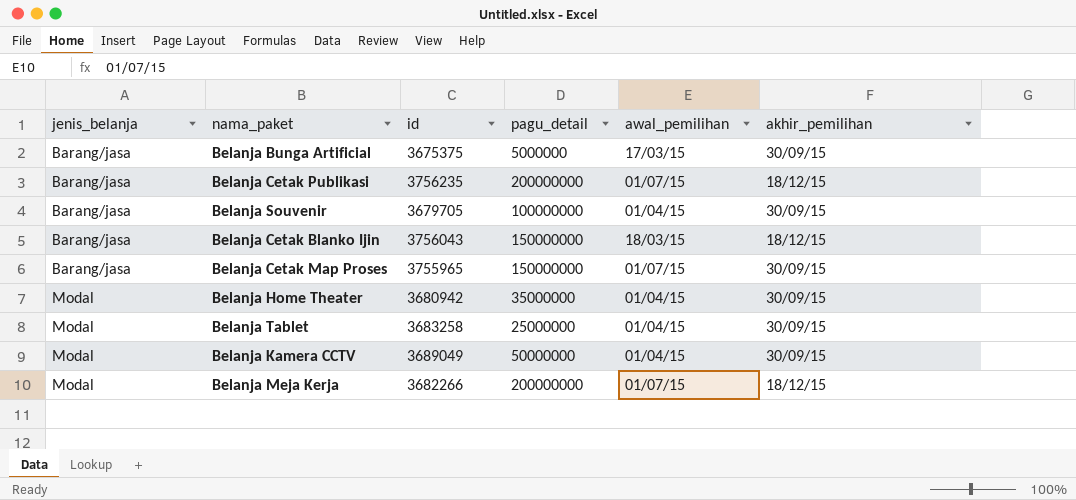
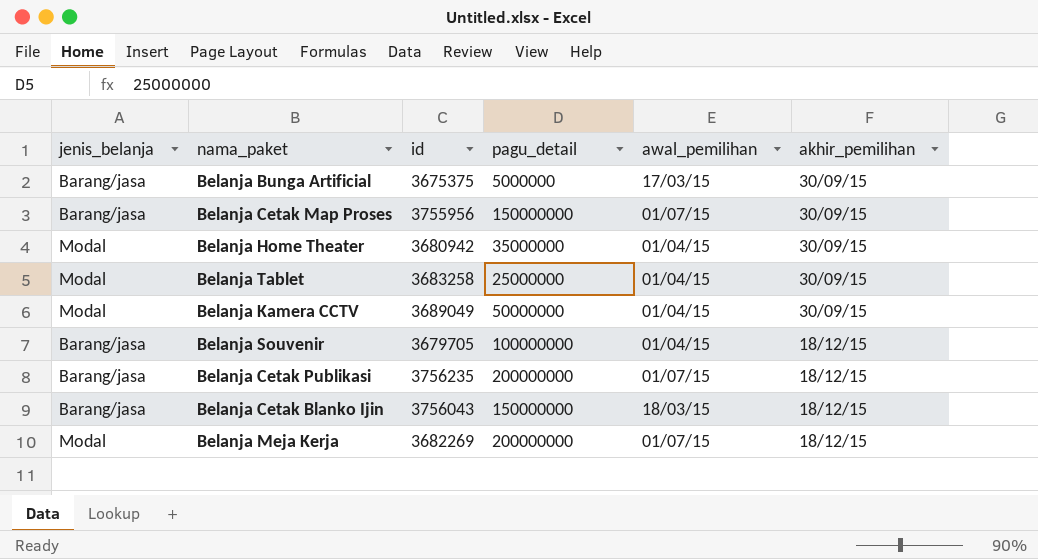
row order: jenis_belanja ascending -> akhir_pemilihan ascending
Belanja Cetak Map Proses | id: 3755965 -> 3755956
Belanja Souvenir | akhir_pemilihan: 30/09/15 -> 18/12/15
Belanja Meja Kerja | id: 3682266 -> 3682269

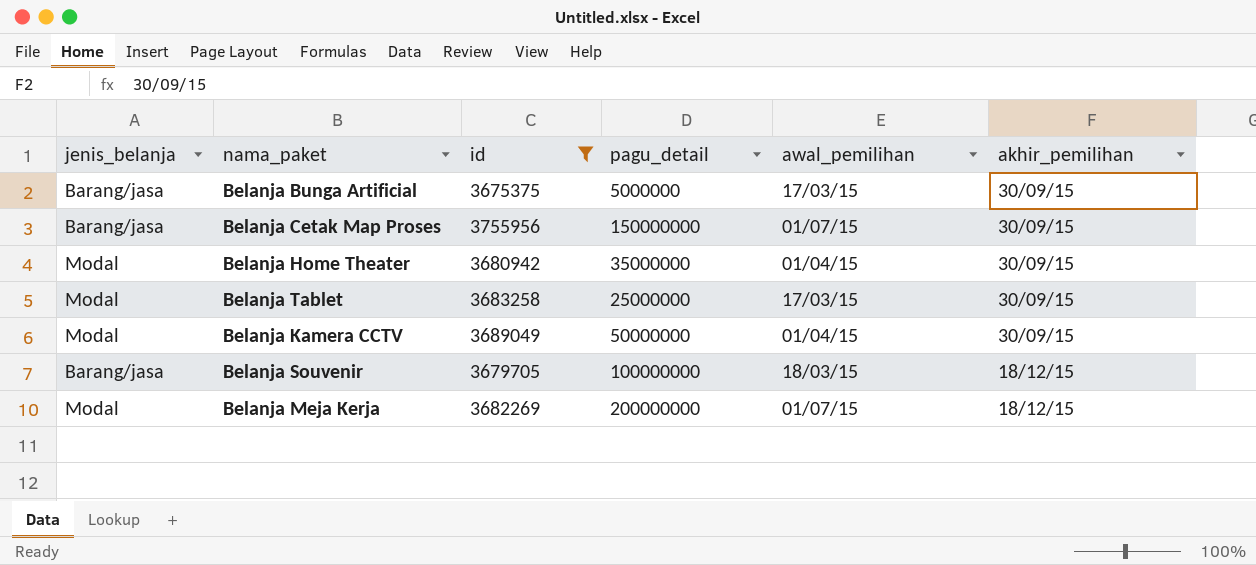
filter: none -> id <= 3755956
Belanja Tablet | awal_pemilihan: 01/04/15 -> 17/03/15
Belanja Souvenir | awal_pemilihan: 01/04/15 -> 18/03/15

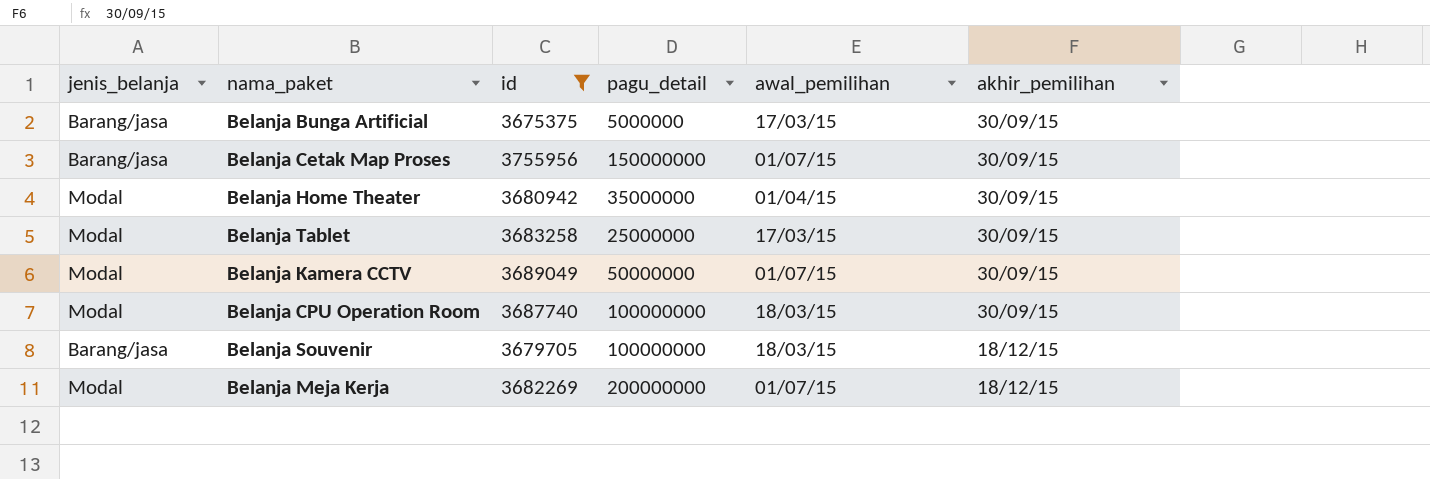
Belanja Kamera CCTV | awal_pemilihan: 01/04/15 -> 01/07/15
row Belanja CPU Operation Room: none -> Modal | 3687740 | 100000000 | 18/03/15 | 30/09/15

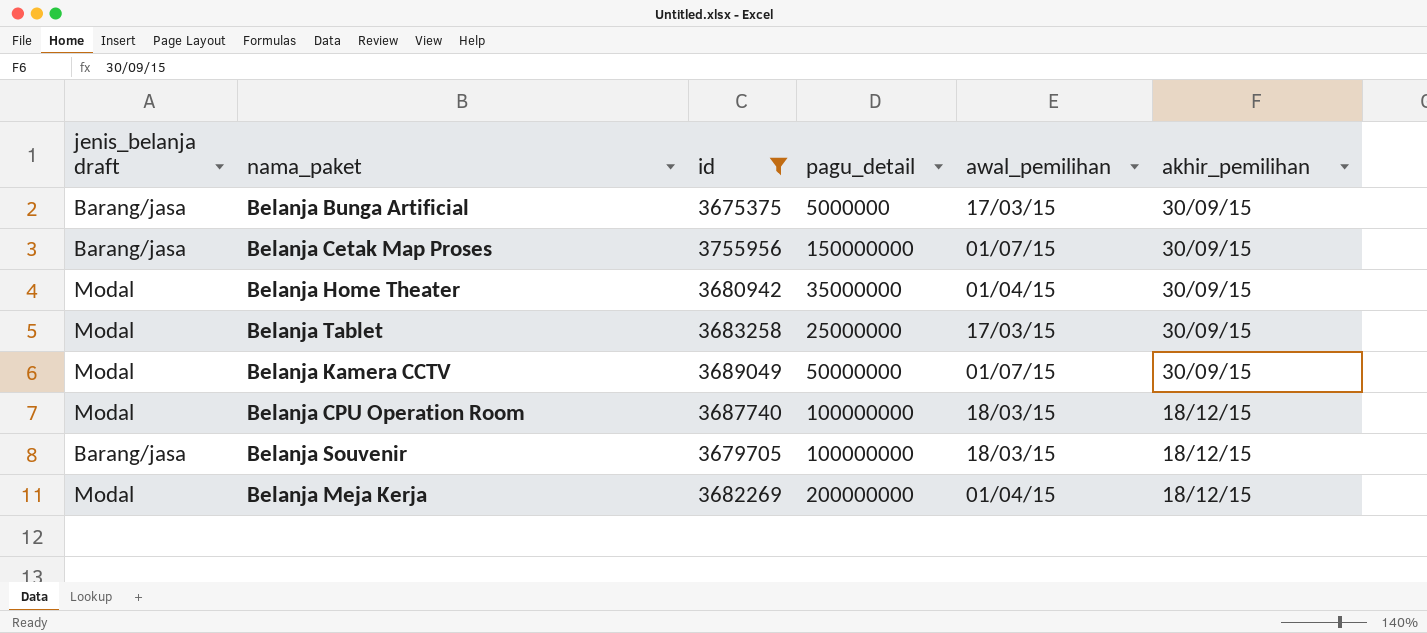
column name: jenis_belanja -> jenis_belanja draft
Belanja CPU Operation Room | akhir_pemilihan: 30/09/15 -> 18/12/15
Belanja Meja Kerja | awal_pemilihan: 01/07/15 -> 01/04/15

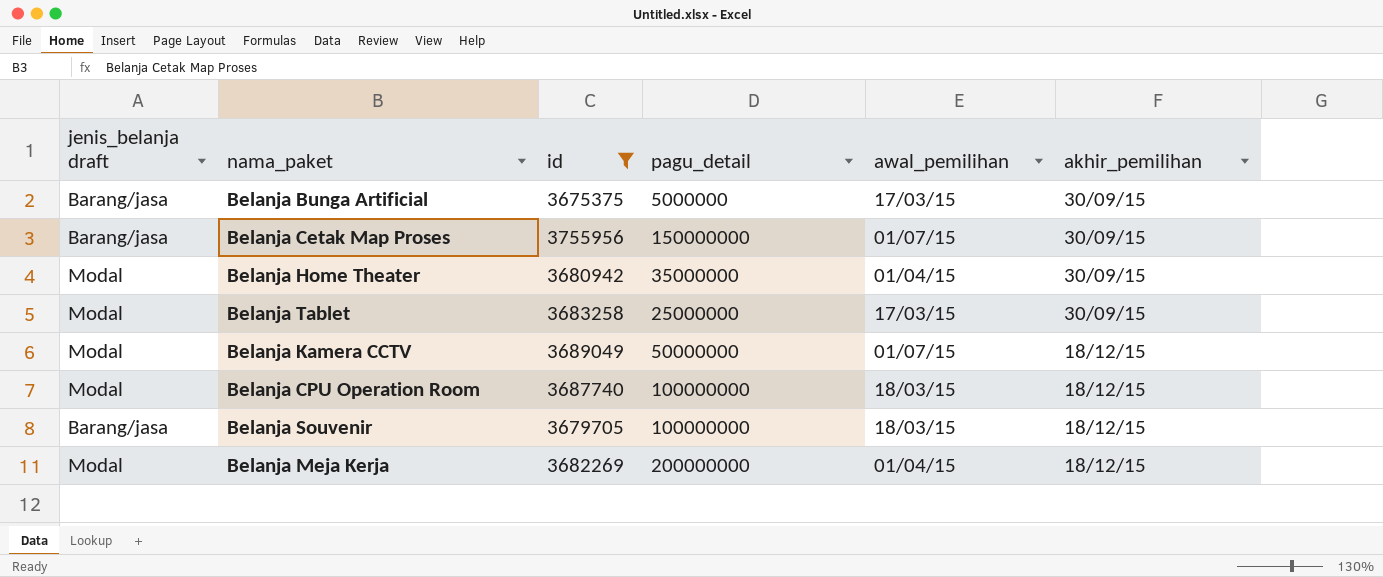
Belanja Kamera CCTV | akhir_pemilihan: 30/09/15 -> 18/12/15

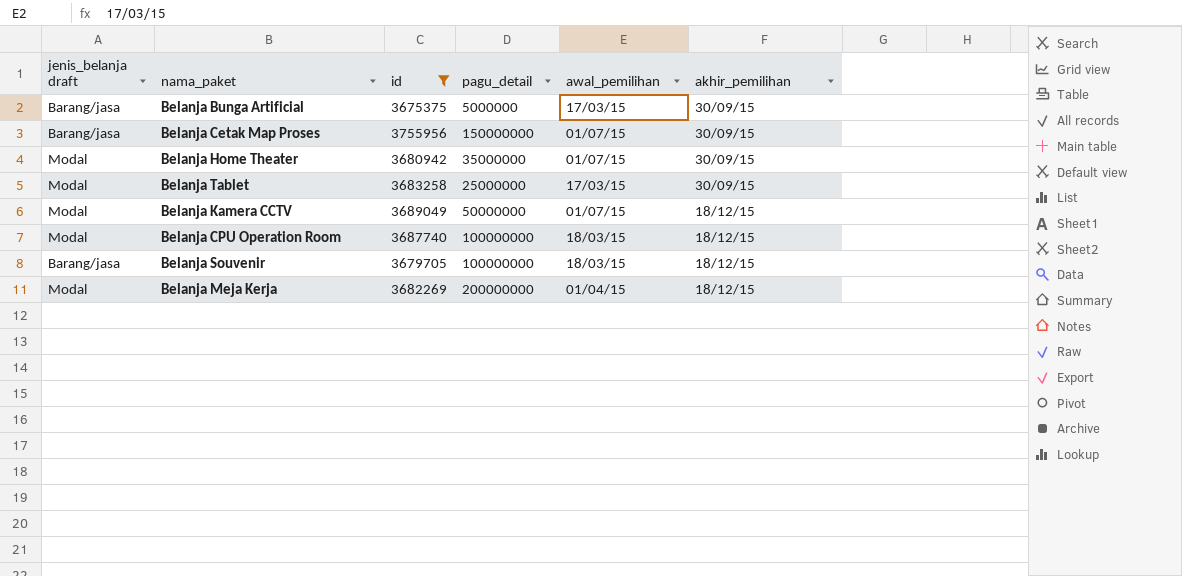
Belanja Home Theater | awal_pemilihan: 01/04/15 -> 01/07/15

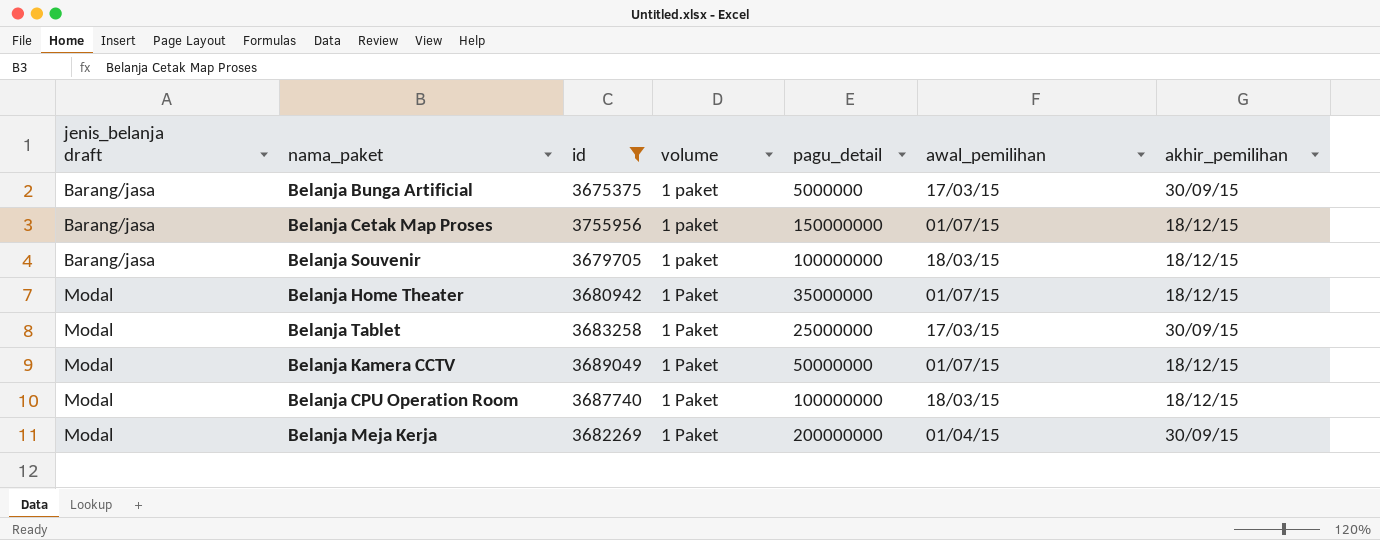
row order: akhir_pemilihan ascending -> jenis_belanja draft ascending
column volume | position: none -> 4
Belanja Cetak Map Proses | akhir_pemilihan: 30/09/15 -> 18/12/15
Belanja Home Theater | akhir_pemilihan: 30/09/15 -> 18/12/15
Belanja Meja Kerja | akhir_pemilihan: 18/12/15 -> 30/09/15

